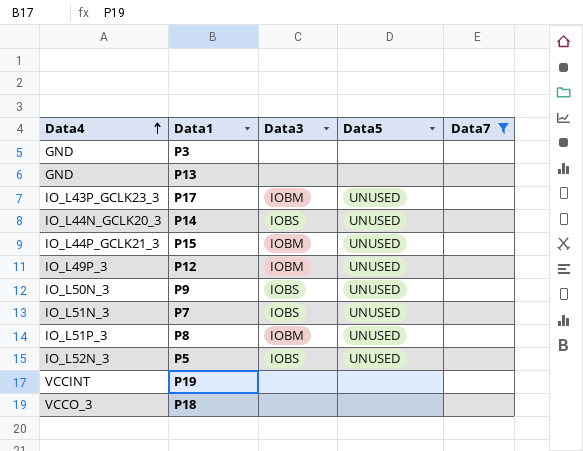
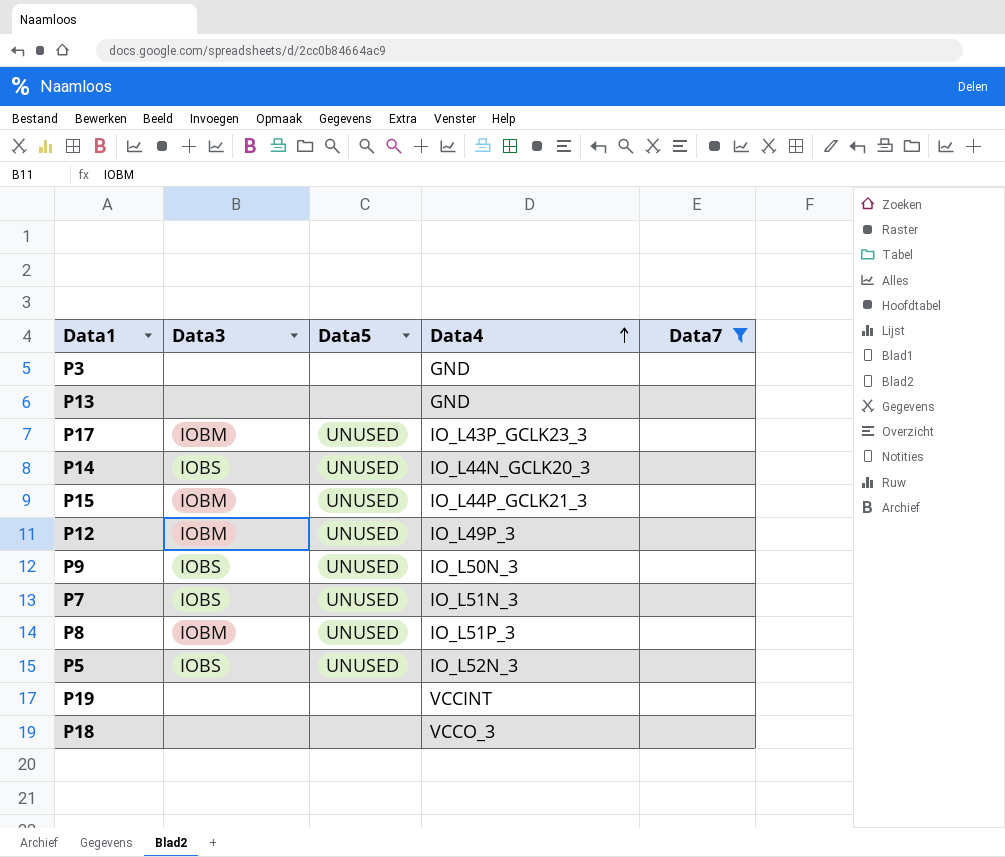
column Data4 | position: 1 -> 4

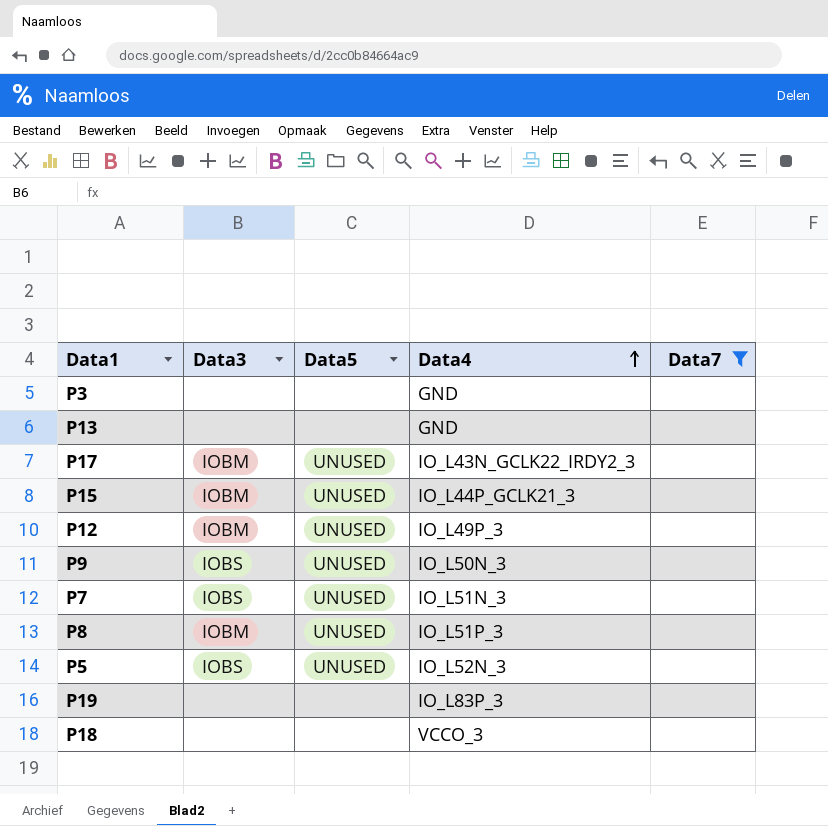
row P14: IOBS | UNUSED | IO_L44N_GCLK20_3 | none -> none
P17 | Data4: IO_L43P_GCLK23_3 -> IO_L43N_GCLK22_IRDY2_3
P19 | Data4: VCCINT -> IO_L83P_3

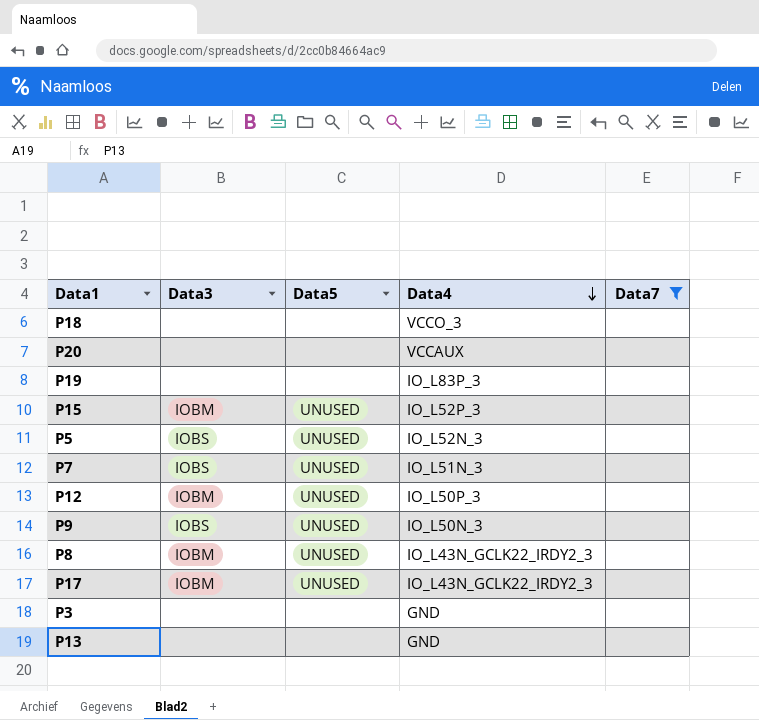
row order: Data4 ascending -> Data4 descending
row P20: none -> none | none | VCCAUX | none
P15 | Data4: IO_L44P_GCLK21_3 -> IO_L52P_3
P12 | Data4: IO_L49P_3 -> IO_L50P_3
P8 | Data4: IO_L51P_3 -> IO_L43N_GCLK22_IRDY2_3

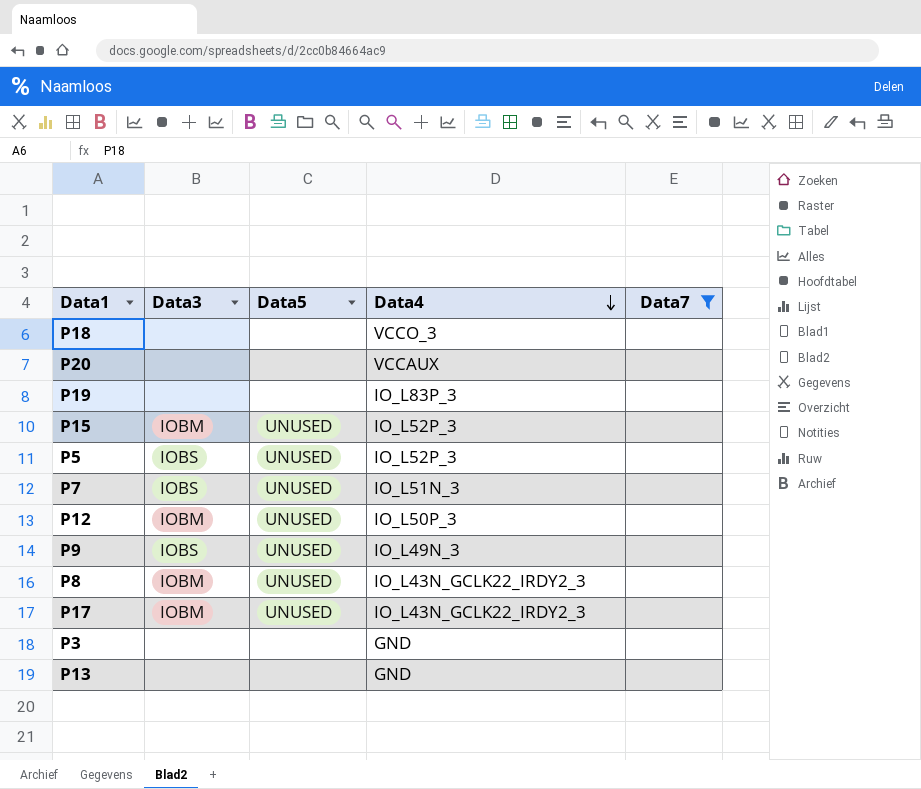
P5 | Data4: IO_L52N_3 -> IO_L52P_3
P9 | Data4: IO_L50N_3 -> IO_L49N_3

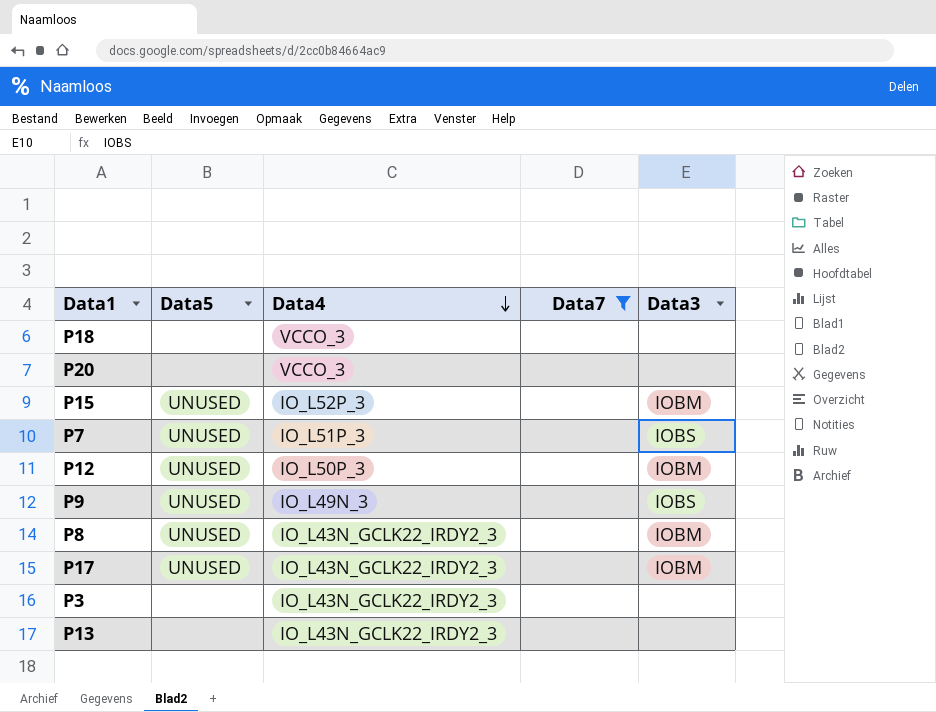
column Data3 | position: 2 -> 5
row P19: none | none | IO_L83P_3 | none -> none
row P5: IOBS | UNUSED | IO_L52P_3 | none -> none
P20 | Data4: VCCAUX -> VCCO_3
P7 | Data4: IO_L51N_3 -> IO_L51P_3
P3 | Data4: GND -> IO_L43N_GCLK22_IRDY2_3
P13 | Data4: GND -> IO_L43N_GCLK22_IRDY2_3

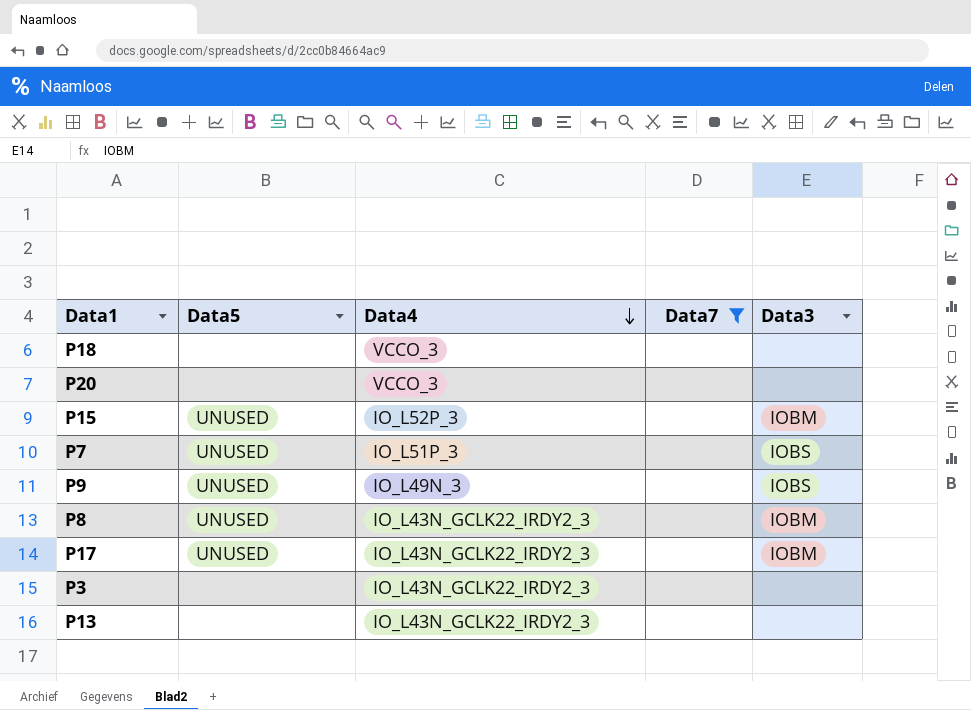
row P12: UNUSED | IO_L50P_3 | none | IOBM -> none

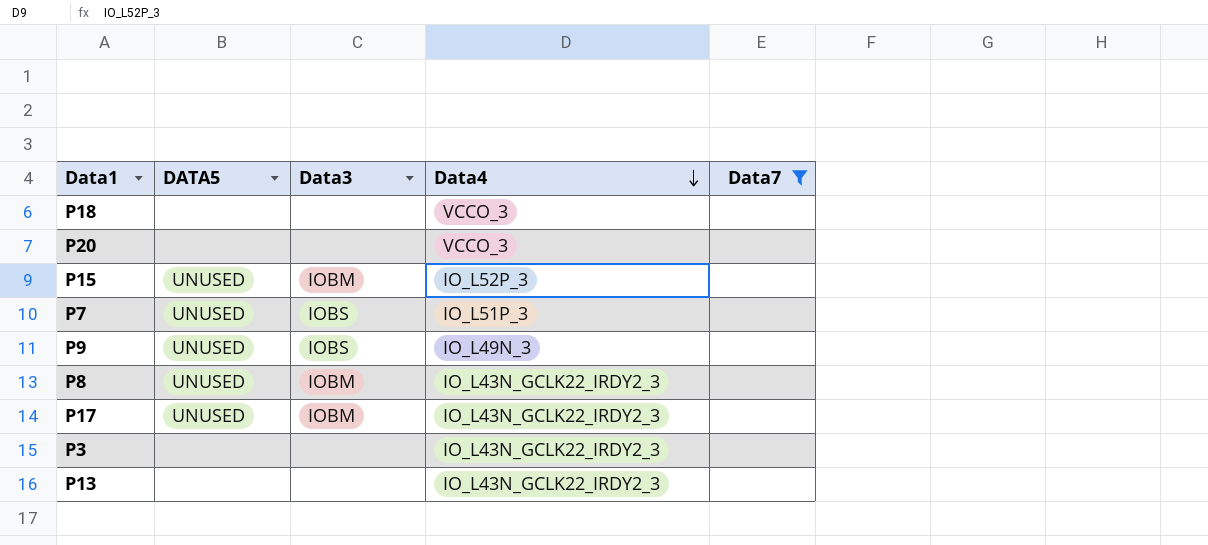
column name: Data5 -> DATA5
column Data3 | position: 5 -> 3

